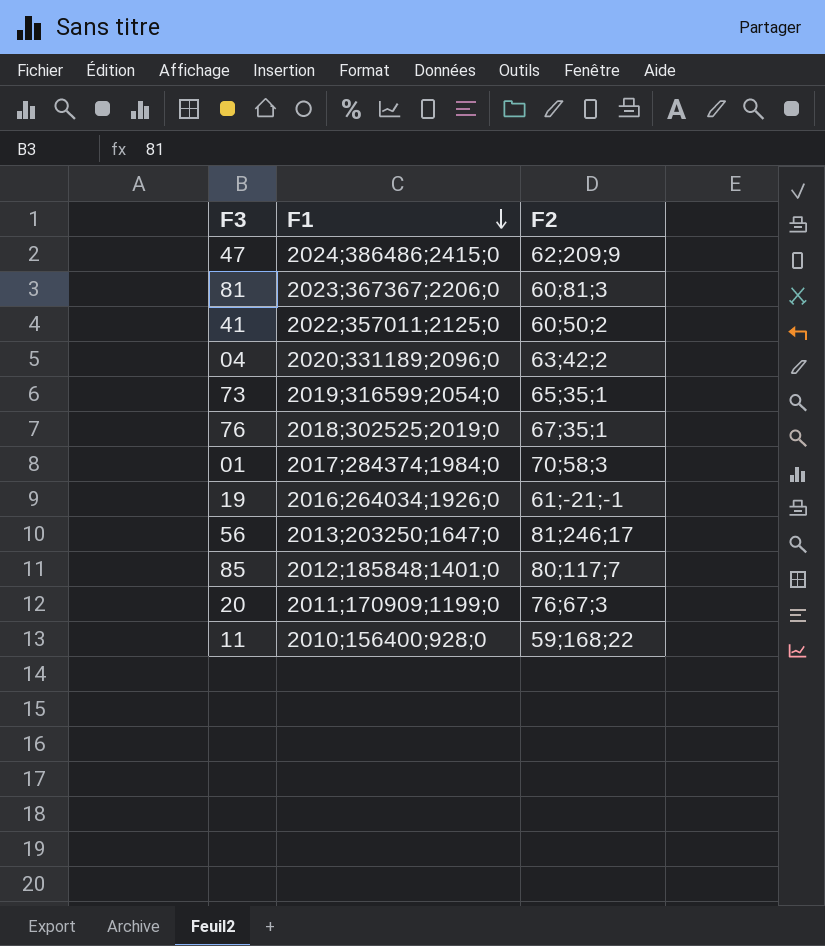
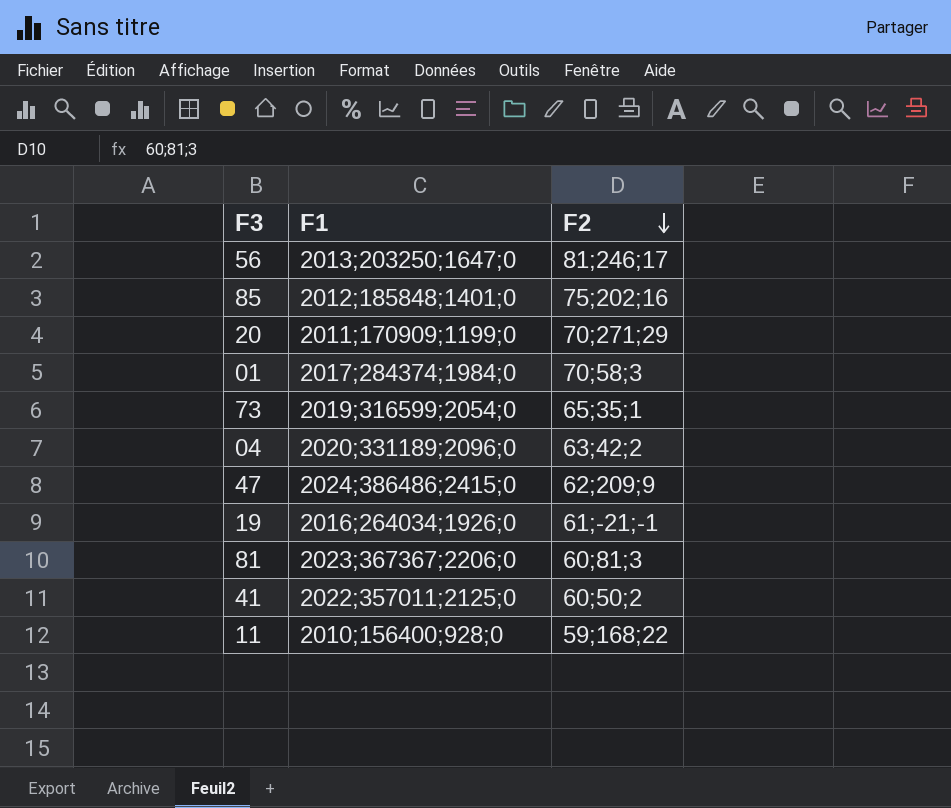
row order: F1 descending -> F2 descending
row 76: 2018;302525;2019;0 | 67;35;1 -> none
85 | F2: 80;117;7 -> 75;202;16
20 | F2: 76;67;3 -> 70;271;29

